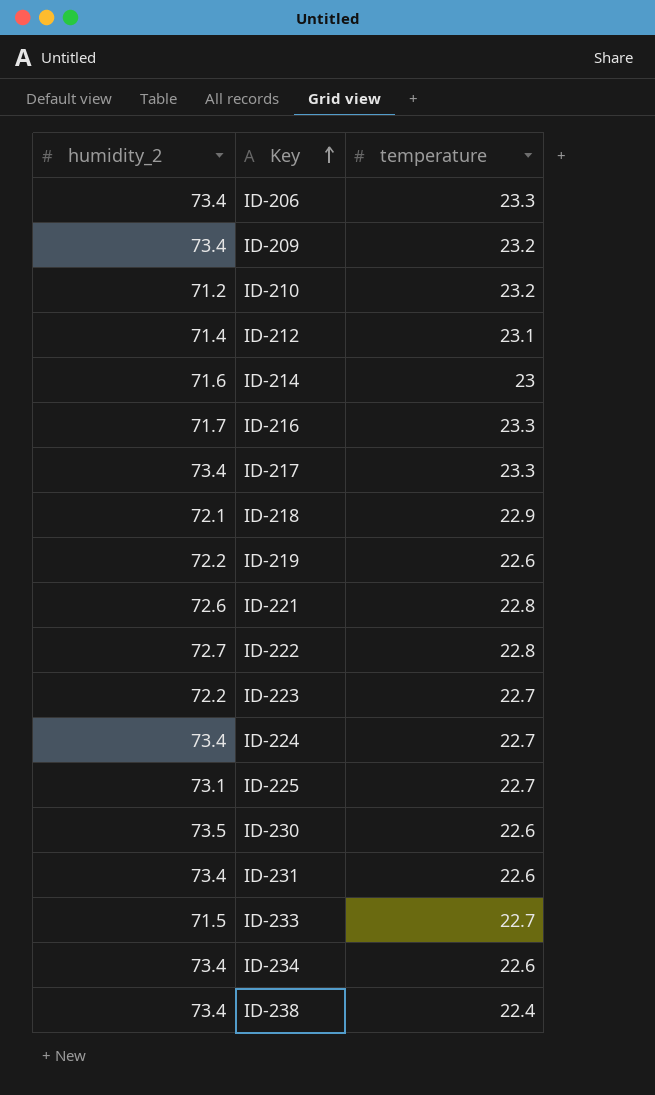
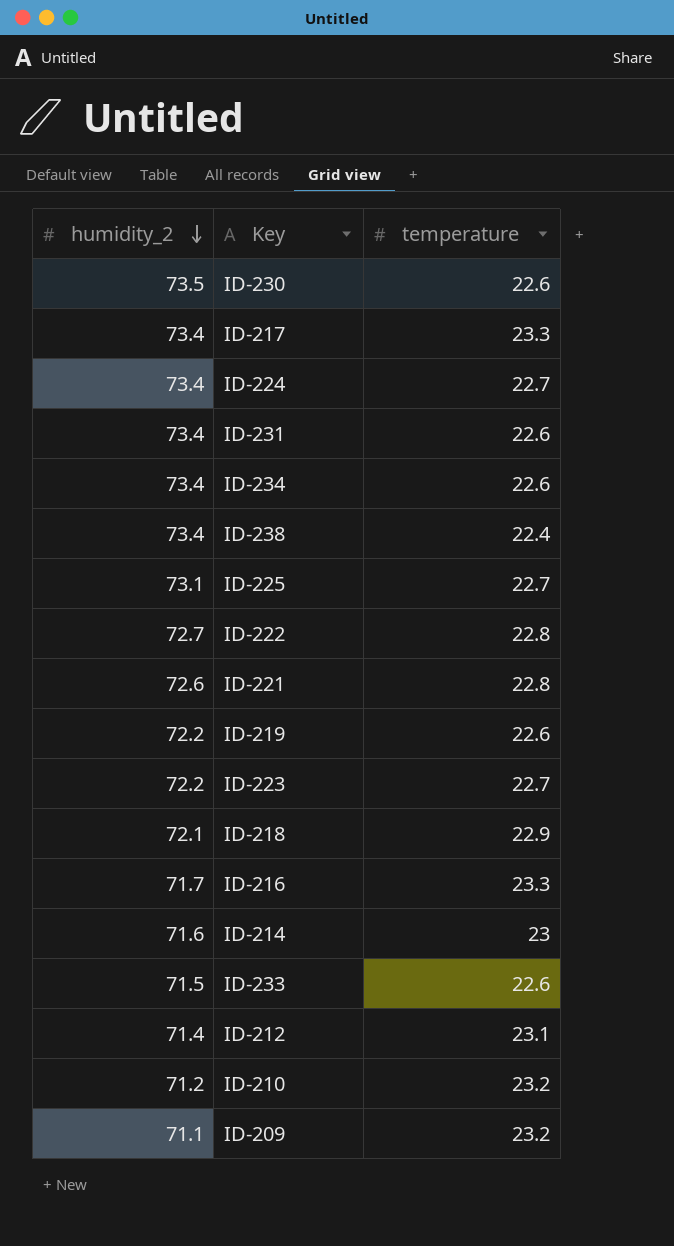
row order: Key ascending -> humidity_2 descending
row ID-206: 73.4 | 23.3 -> none
ID-233 | temperature: 22.7 -> 22.6
ID-209 | humidity_2: 73.4 -> 71.1

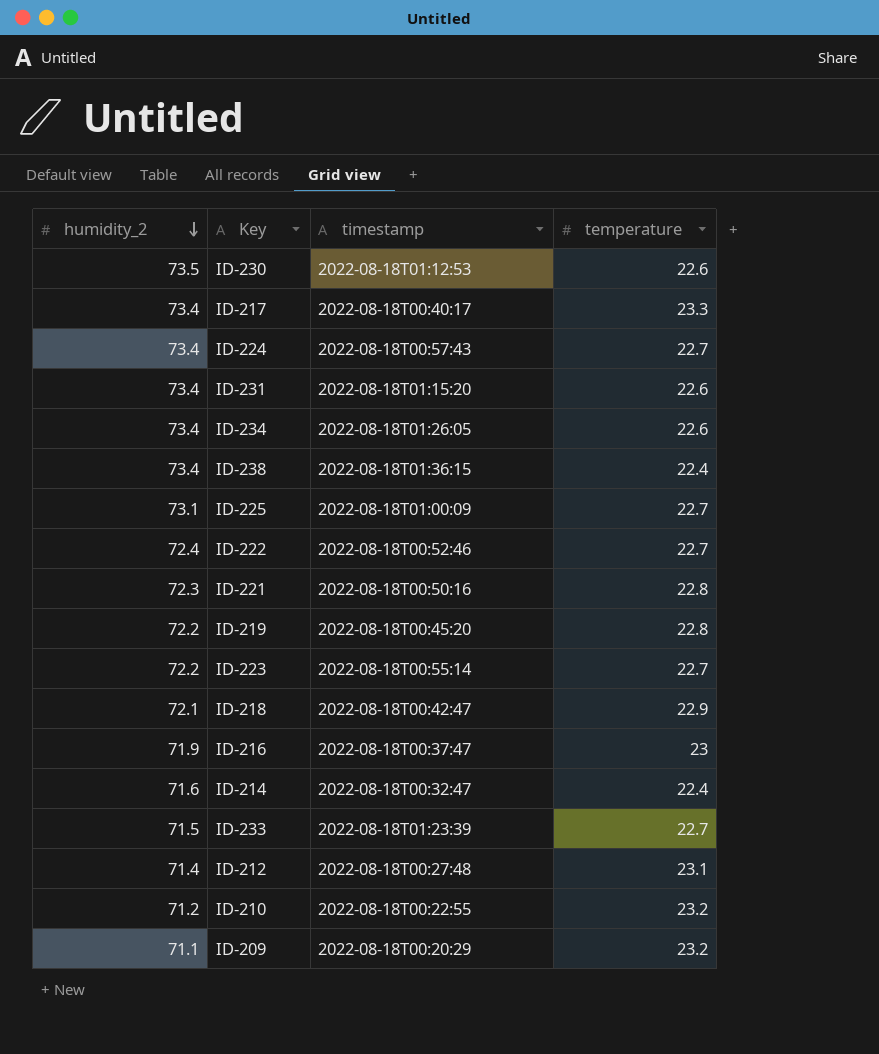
column timestamp | position: none -> 3
ID-222 | humidity_2: 72.7 -> 72.4
ID-222 | temperature: 22.8 -> 22.7
ID-221 | humidity_2: 72.6 -> 72.3
ID-219 | temperature: 22.6 -> 22.8
ID-216 | humidity_2: 71.7 -> 71.9
ID-216 | temperature: 23.3 -> 23
ID-214 | temperature: 23 -> 22.4
ID-233 | temperature: 22.6 -> 22.7

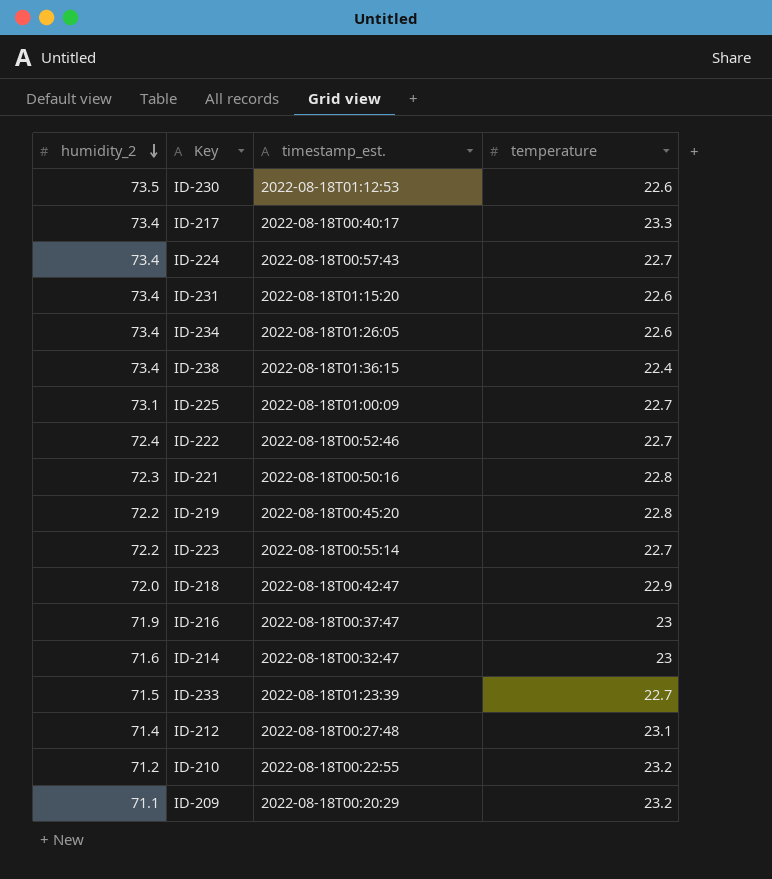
column name: timestamp -> timestamp_est.
ID-218 | humidity_2: 72.1 -> 72.0
ID-214 | temperature: 22.4 -> 23

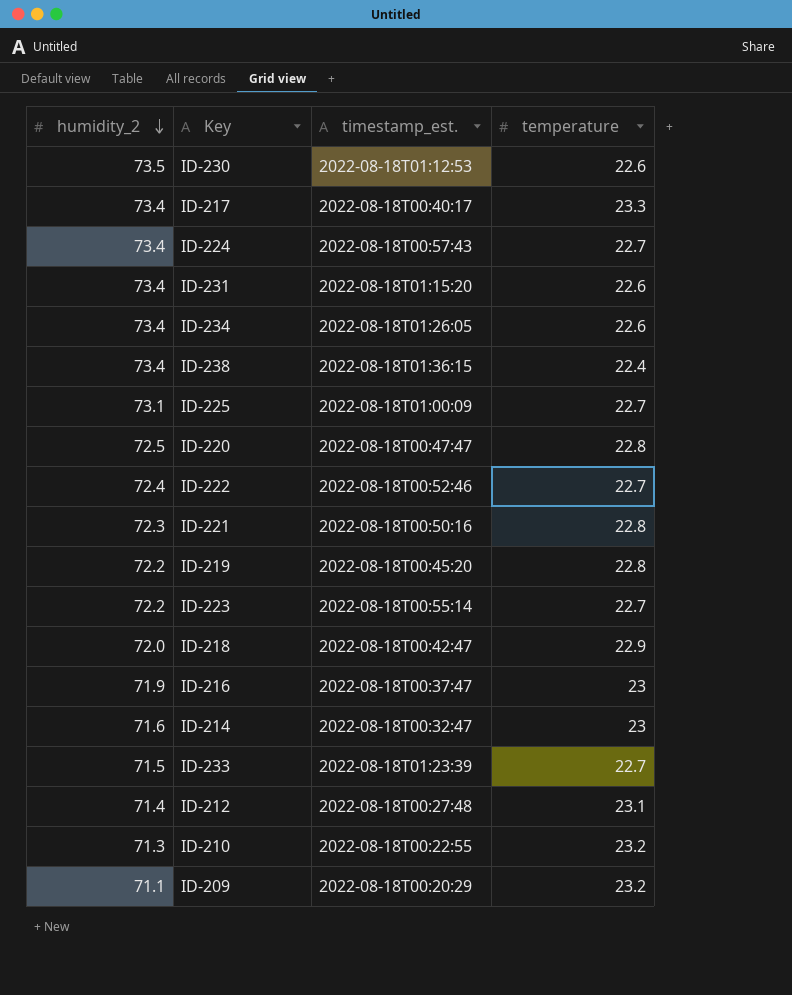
row ID-220: none -> 72.5 | 2022-08-18T00:47:47 | 22.8
ID-210 | humidity_2: 71.2 -> 71.3

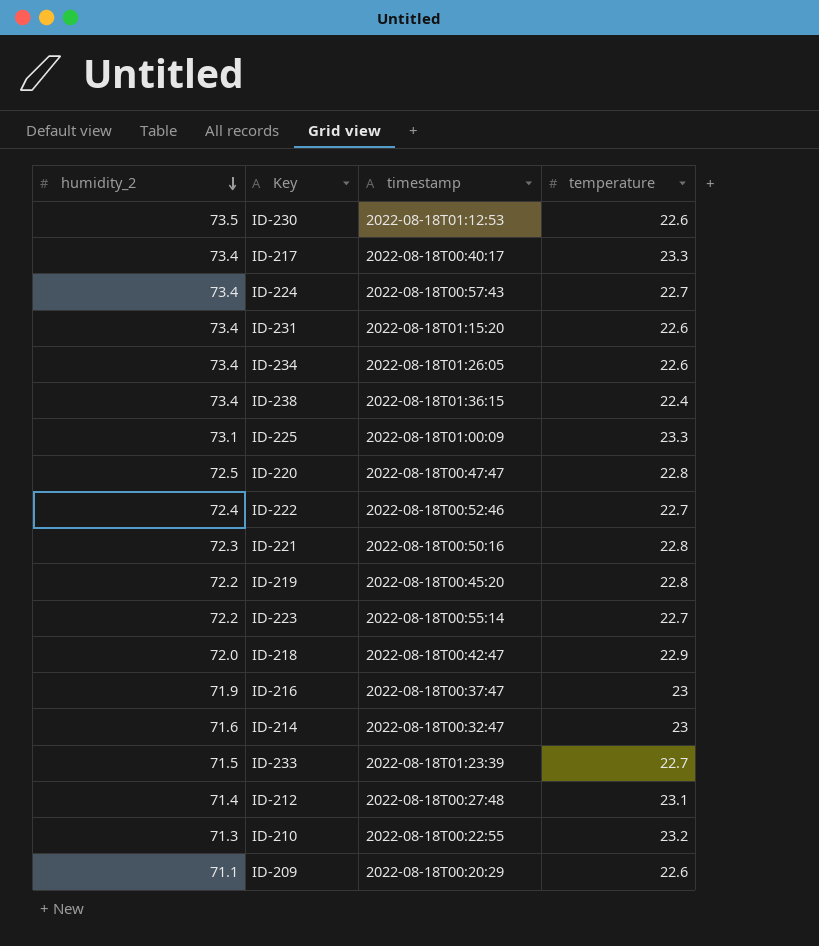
column name: timestamp_est. -> timestamp
ID-225 | temperature: 22.7 -> 23.3
ID-209 | temperature: 23.2 -> 22.6

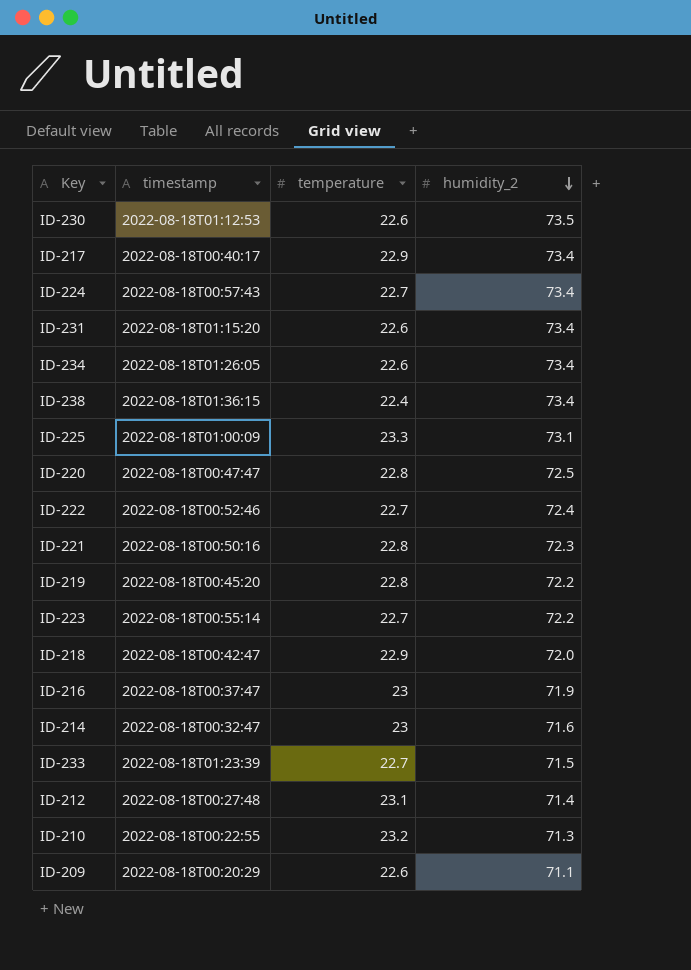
column humidity_2 | position: 1 -> 4
ID-217 | temperature: 23.3 -> 22.9

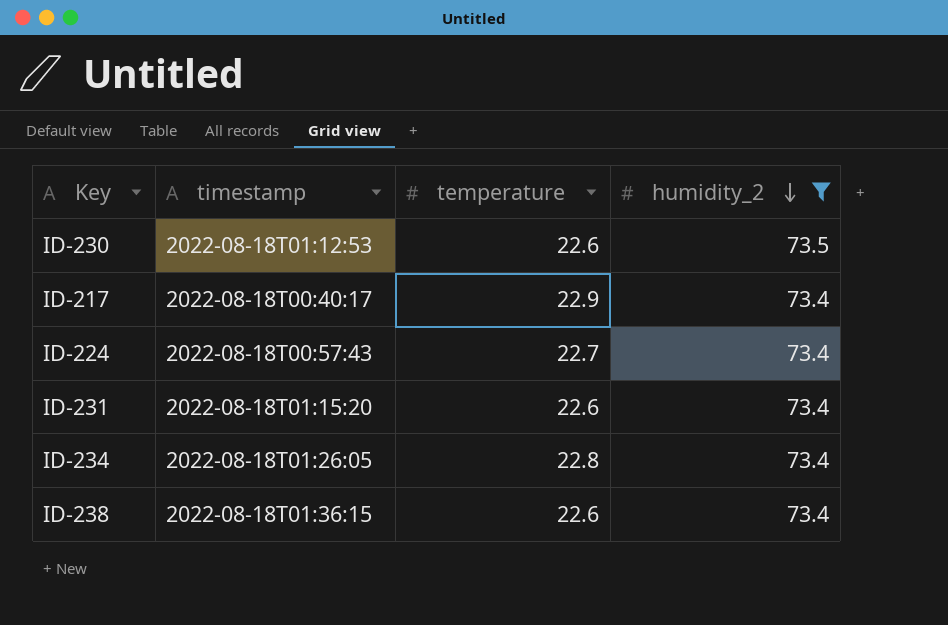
filter: none -> humidity_2 >= 73.4
ID-234 | temperature: 22.6 -> 22.8
ID-238 | temperature: 22.4 -> 22.6

